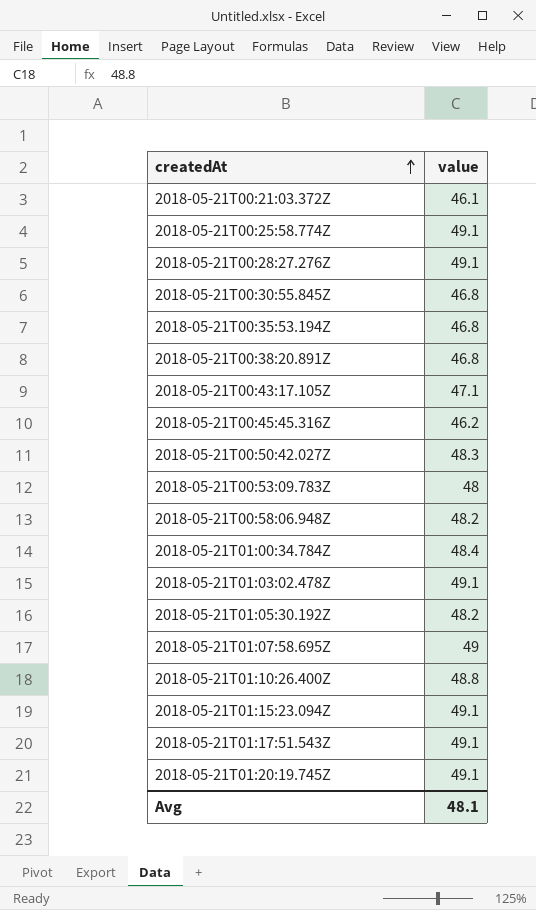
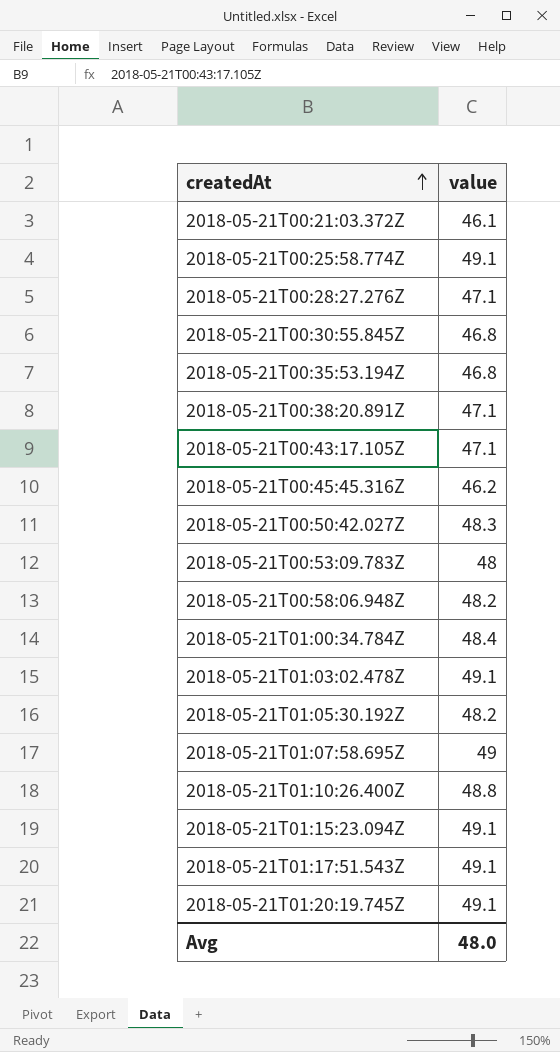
2018-05-21T00:28:27.276Z | value: 49.1 -> 47.1
2018-05-21T00:38:20.891Z | value: 46.8 -> 47.1
Avg | value: 48.1 -> 48.0

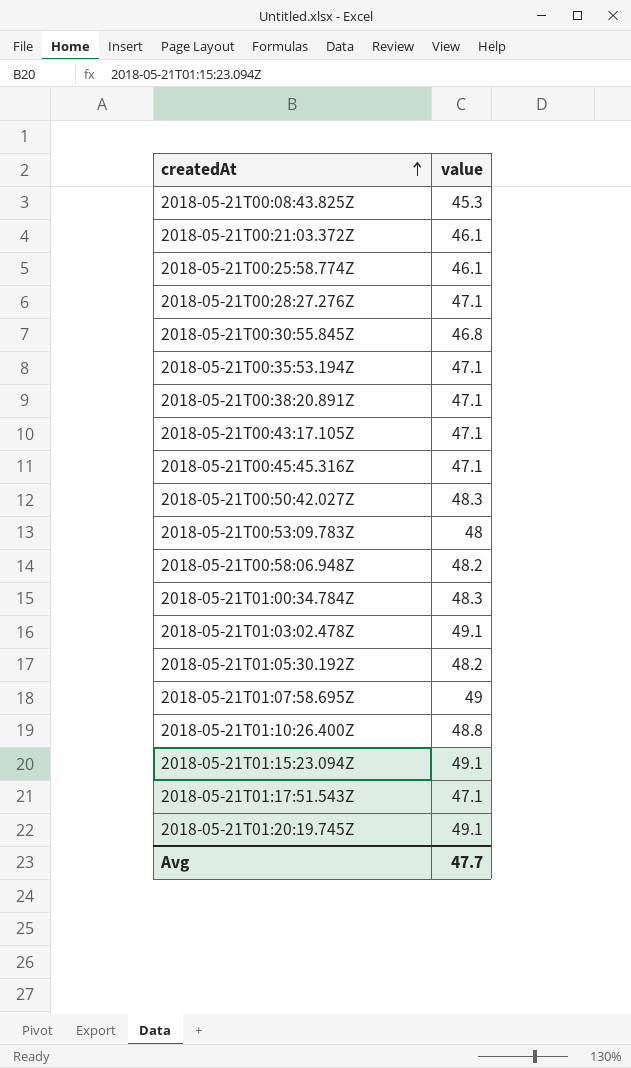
row 2018-05-21T00:08:43.825Z: none -> 45.3
2018-05-21T00:25:58.774Z | value: 49.1 -> 46.1
2018-05-21T00:35:53.194Z | value: 46.8 -> 47.1
2018-05-21T00:45:45.316Z | value: 46.2 -> 47.1
2018-05-21T01:00:34.784Z | value: 48.4 -> 48.3
2018-05-21T01:17:51.543Z | value: 49.1 -> 47.1
Avg | value: 48.0 -> 47.7

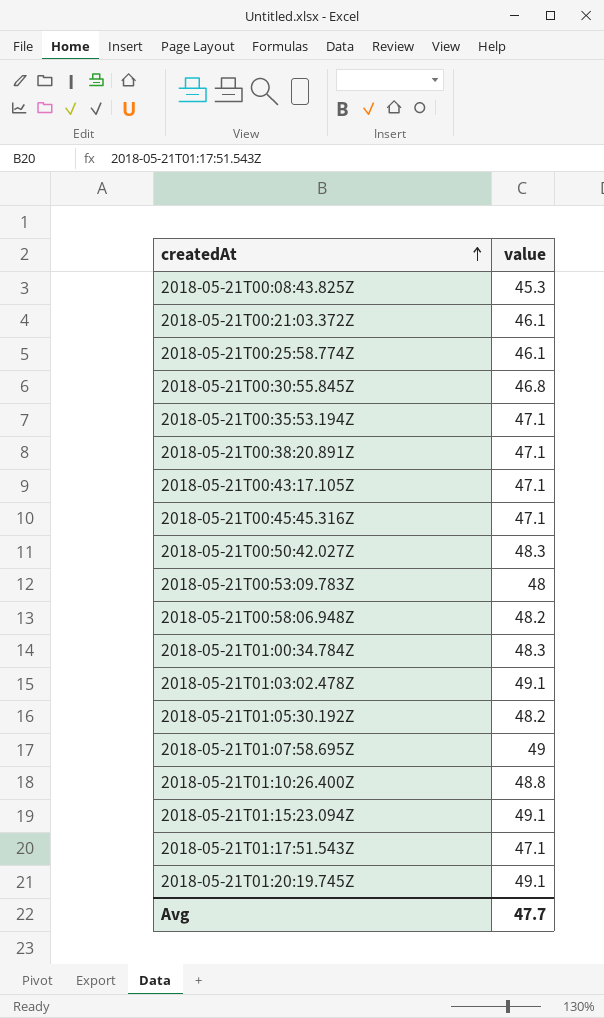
row 2018-05-21T00:28:27.276Z: 47.1 -> none

